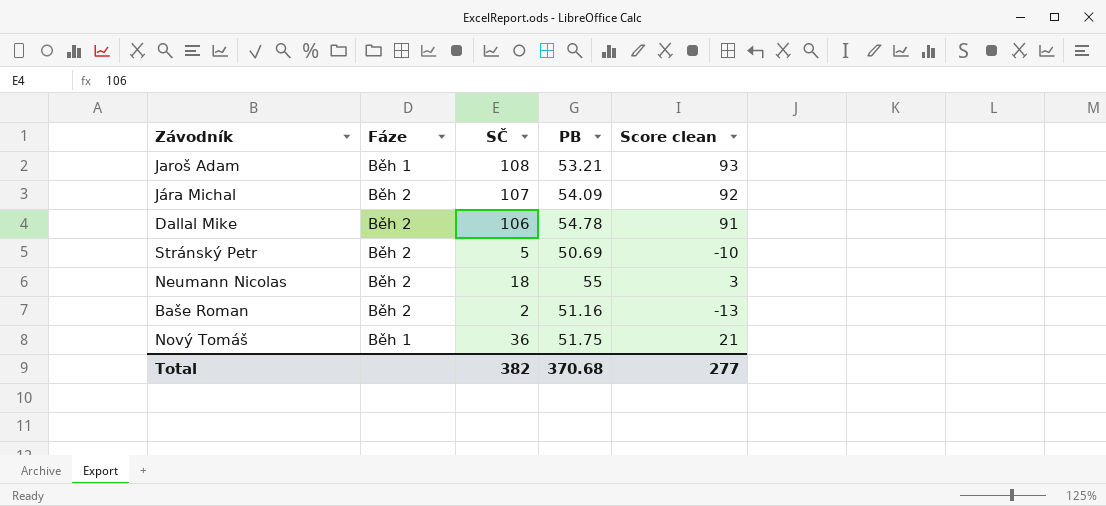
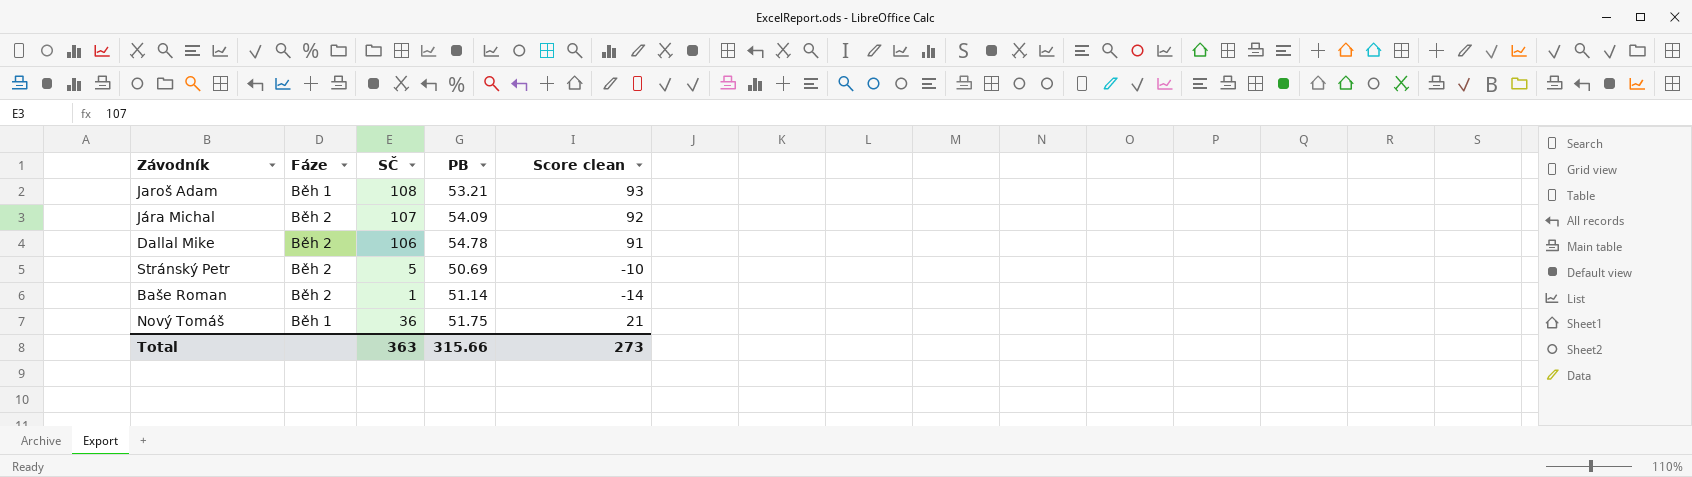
row Neumann Nicolas: Běh 2 | 18 | 55 | 3 -> none
Baše Roman | SČ: 2 -> 1
Baše Roman | PB: 51.16 -> 51.14
Baše Roman | Score clean: -13 -> -14
Total | SČ: 382 -> 363
Total | PB: 370.68 -> 315.66
Total | Score clean: 277 -> 273

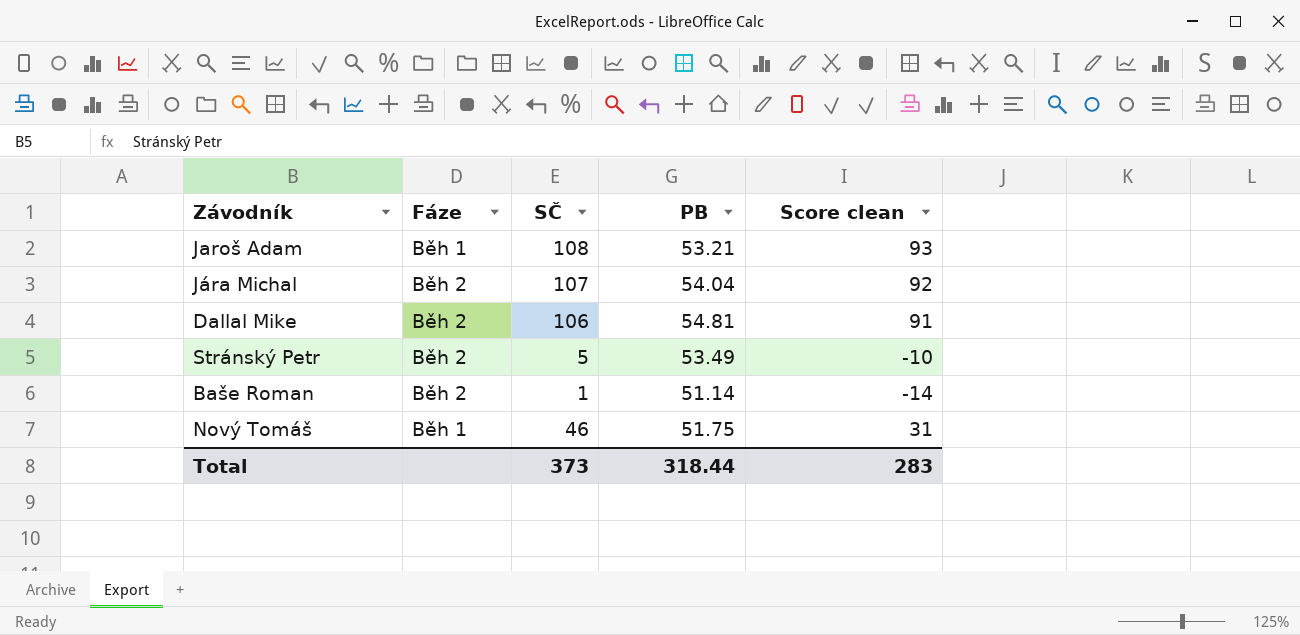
Jára Michal | PB: 54.09 -> 54.04
Dallal Mike | PB: 54.78 -> 54.81
Stránský Petr | PB: 50.69 -> 53.49
Nový Tomáš | SČ: 36 -> 46
Nový Tomáš | Score clean: 21 -> 31
Total | SČ: 363 -> 373
Total | PB: 315.66 -> 318.44
Total | Score clean: 273 -> 283

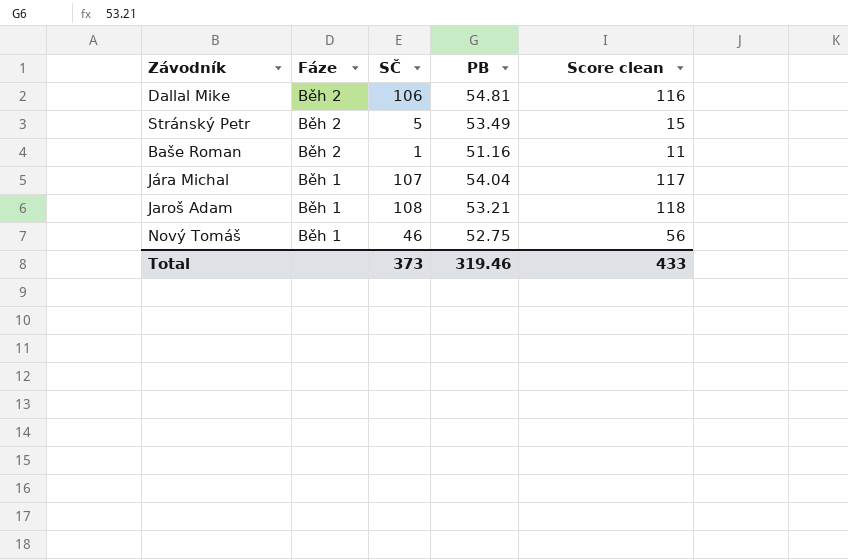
row order: none -> Fáze descending
column Score clean | formula: [SČ] - 15 -> [SČ] + 10
Baše Roman | PB: 51.14 -> 51.16
Jára Michal | Fáze: Běh 2 -> Běh 1
Nový Tomáš | PB: 51.75 -> 52.75
Total | PB: 318.44 -> 319.46
Total | Score clean: 283 -> 433

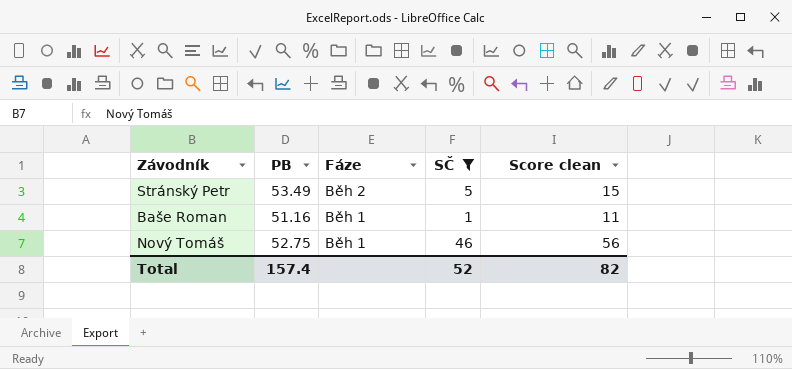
filter: none -> SČ <= 46
column PB | position: 4 -> 2
Baše Roman | Fáze: Běh 2 -> Běh 1
Total | PB: 319.46 -> 157.4
Total | SČ: 373 -> 52
Total | Score clean: 433 -> 82

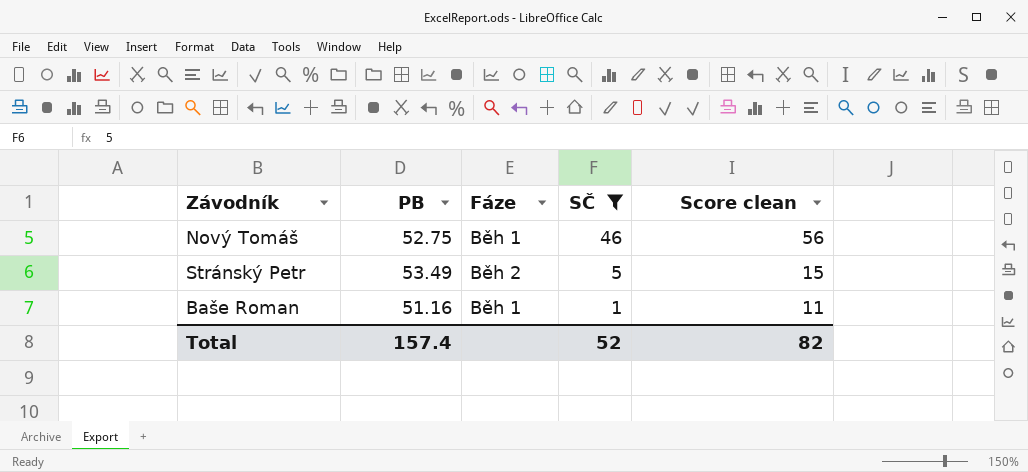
row order: Fáze descending -> SČ descending

